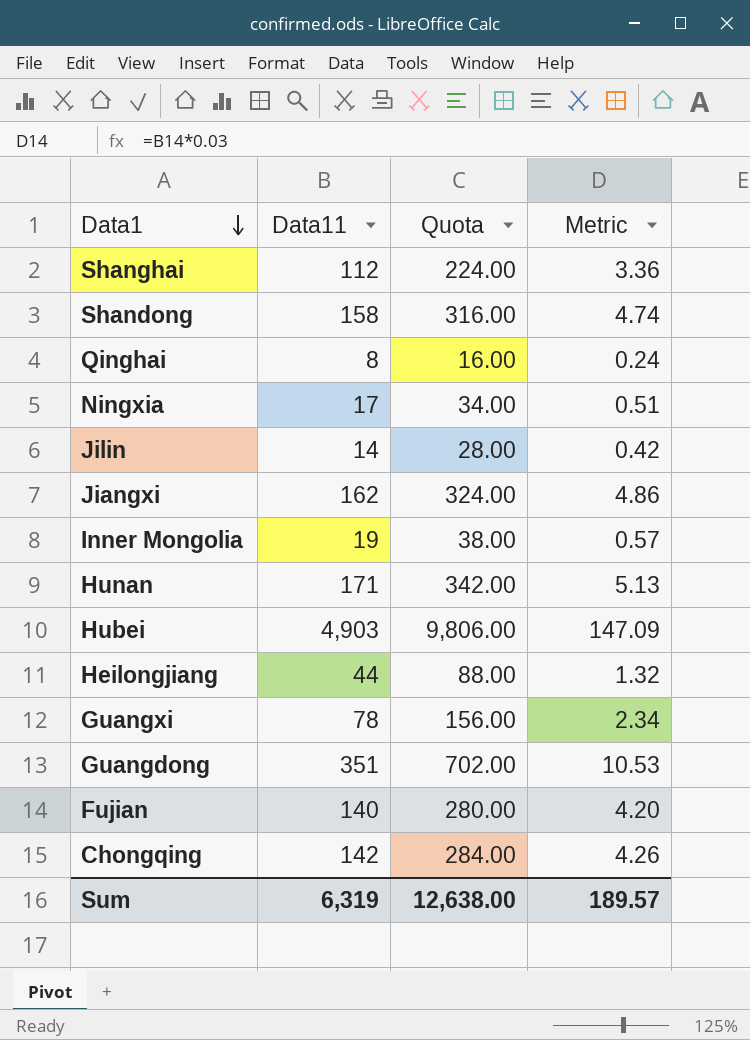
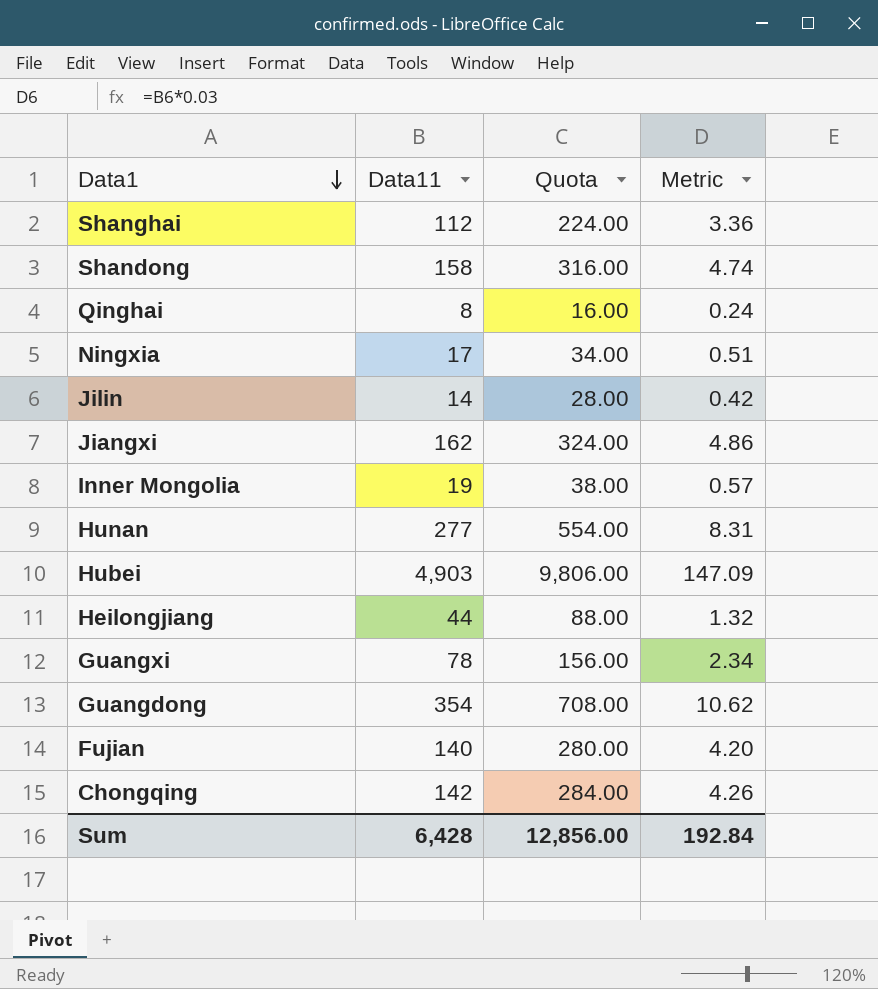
Hunan | Data11: 171 -> 277
Hunan | Quota: 342.00 -> 554.00
Hunan | Metric: 5.13 -> 8.31
Guangdong | Data11: 351 -> 354
Guangdong | Quota: 702.00 -> 708.00
Guangdong | Metric: 10.53 -> 10.62
Sum | Data11: 6,319 -> 6,428
Sum | Quota: 12,638.00 -> 12,856.00
Sum | Metric: 189.57 -> 192.84

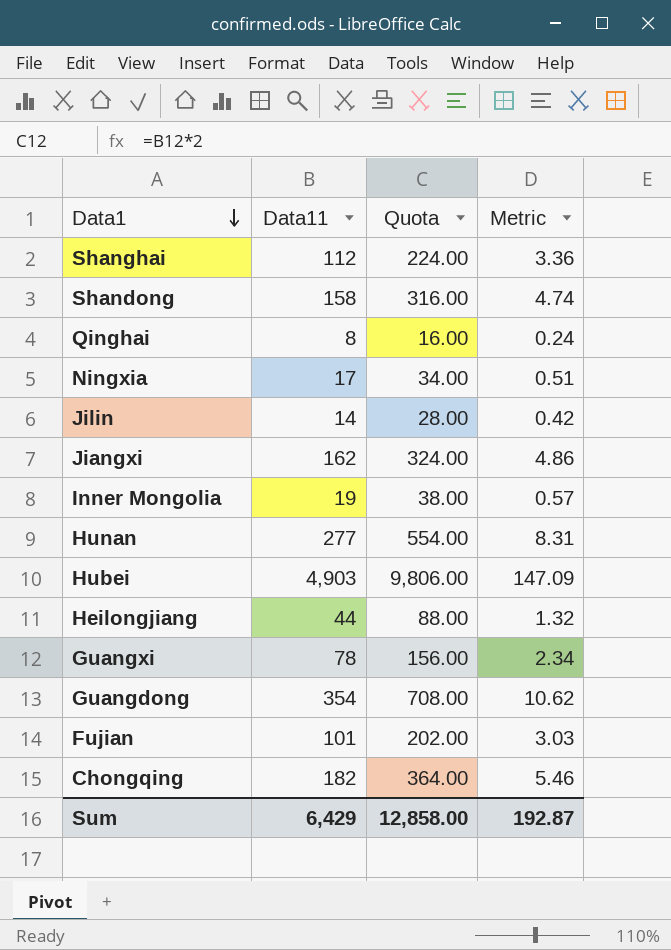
Fujian | Data11: 140 -> 101
Fujian | Quota: 280.00 -> 202.00
Fujian | Metric: 4.20 -> 3.03
Chongqing | Data11: 142 -> 182
Chongqing | Quota: 284.00 -> 364.00
Chongqing | Metric: 4.26 -> 5.46
Sum | Data11: 6,428 -> 6,429
Sum | Quota: 12,856.00 -> 12,858.00
Sum | Metric: 192.84 -> 192.87

